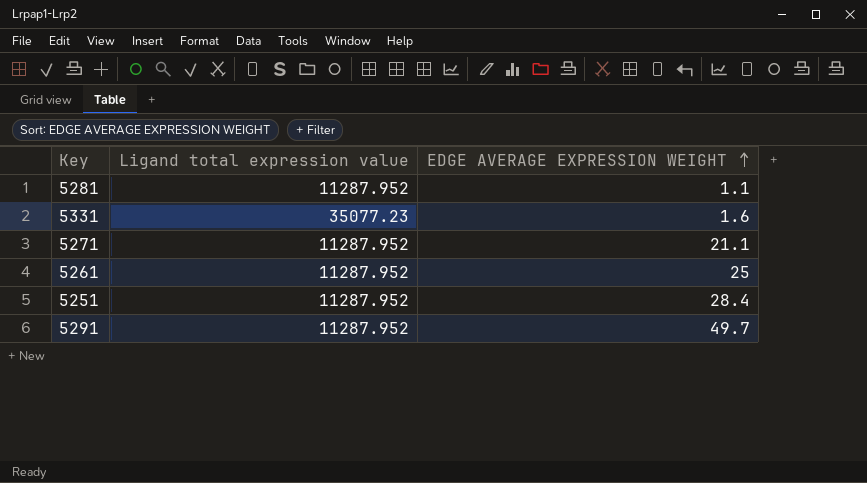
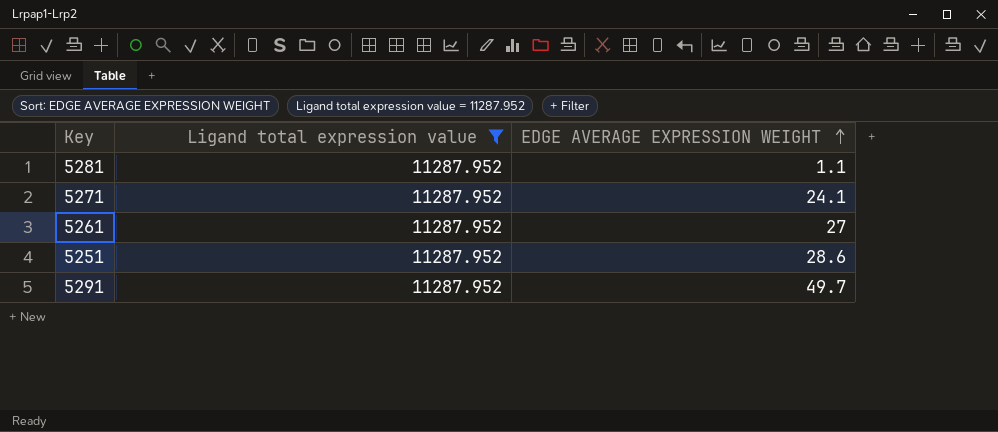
filter: none -> Ligand total expression value = 11287.952
5271 | EDGE AVERAGE EXPRESSION WEIGHT: 21.1 -> 24.1
5261 | EDGE AVERAGE EXPRESSION WEIGHT: 25 -> 27
5251 | EDGE AVERAGE EXPRESSION WEIGHT: 28.4 -> 28.6

